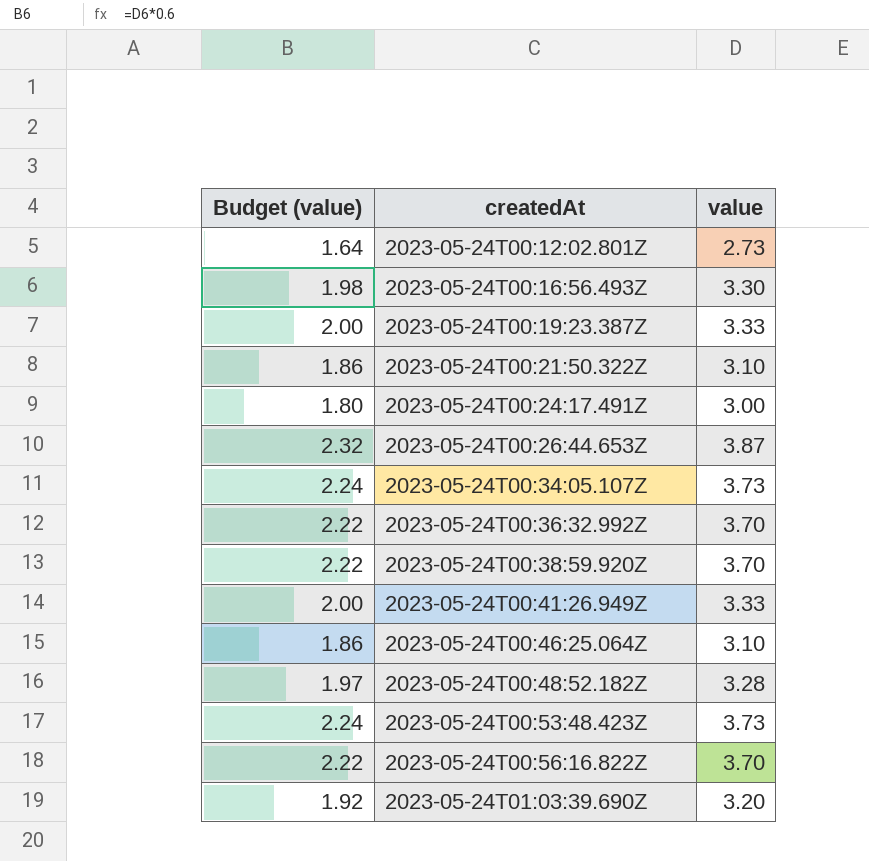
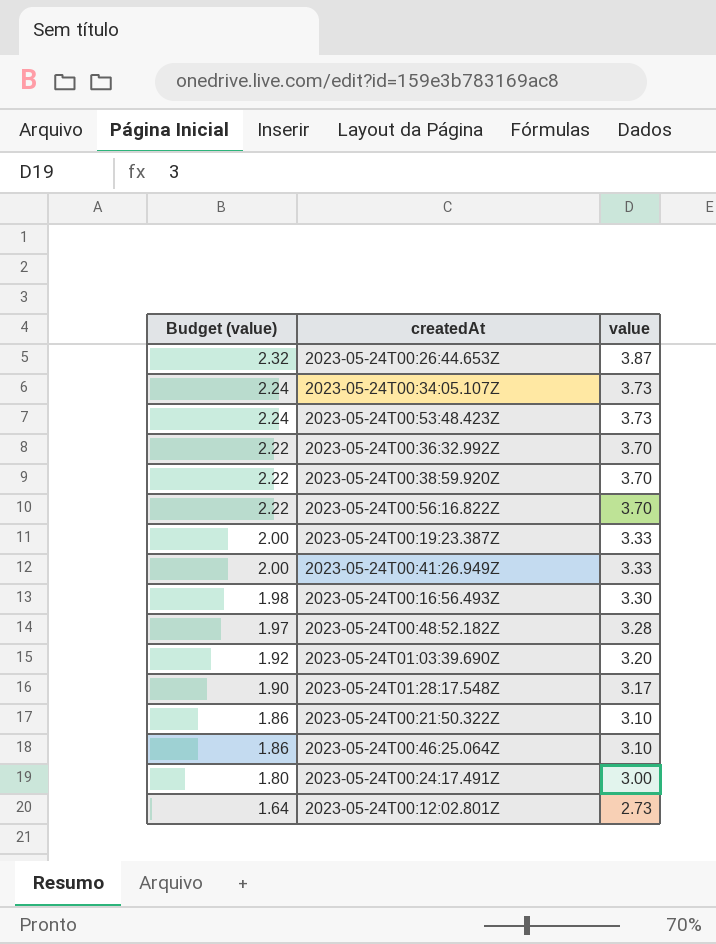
row order: createdAt ascending -> Budget (value) descending
row 2023-05-24T01:28:17.548Z: none -> 1.90 | 3.17

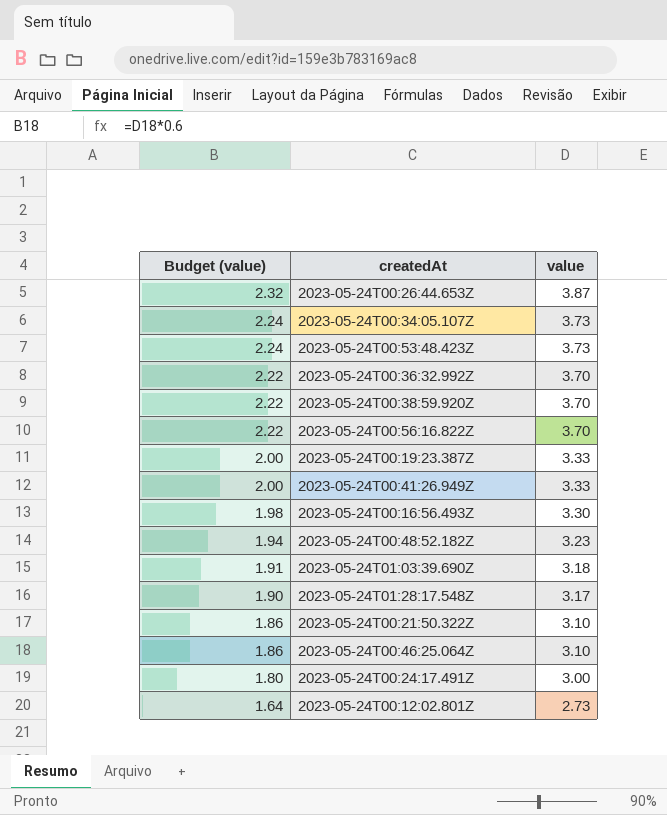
2023-05-24T00:48:52.182Z | Budget (value): 1.97 -> 1.94
2023-05-24T00:48:52.182Z | value: 3.28 -> 3.23
2023-05-24T01:03:39.690Z | Budget (value): 1.92 -> 1.91
2023-05-24T01:03:39.690Z | value: 3.20 -> 3.18

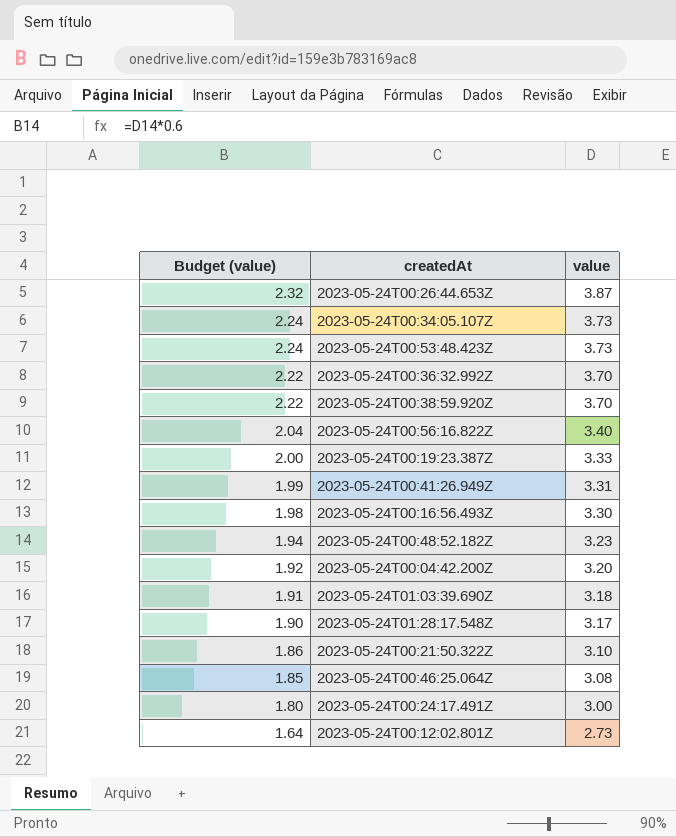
2023-05-24T00:56:16.822Z | Budget (value): 2.22 -> 2.04
2023-05-24T00:56:16.822Z | value: 3.70 -> 3.40
2023-05-24T00:41:26.949Z | Budget (value): 2.00 -> 1.99
2023-05-24T00:41:26.949Z | value: 3.33 -> 3.31
row 2023-05-24T00:04:42.200Z: none -> 1.92 | 3.20
2023-05-24T00:46:25.064Z | Budget (value): 1.86 -> 1.85
2023-05-24T00:46:25.064Z | value: 3.10 -> 3.08

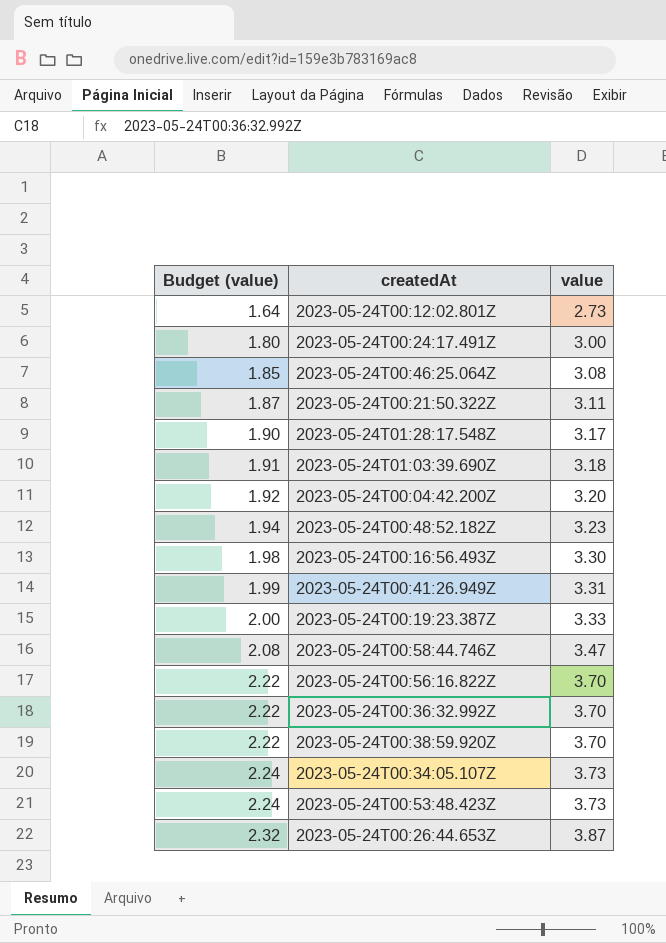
row order: Budget (value) descending -> Budget (value) ascending
2023-05-24T00:21:50.322Z | Budget (value): 1.86 -> 1.87
2023-05-24T00:21:50.322Z | value: 3.10 -> 3.11
row 2023-05-24T00:58:44.746Z: none -> 2.08 | 3.47
2023-05-24T00:56:16.822Z | Budget (value): 2.04 -> 2.22
2023-05-24T00:56:16.822Z | value: 3.40 -> 3.70

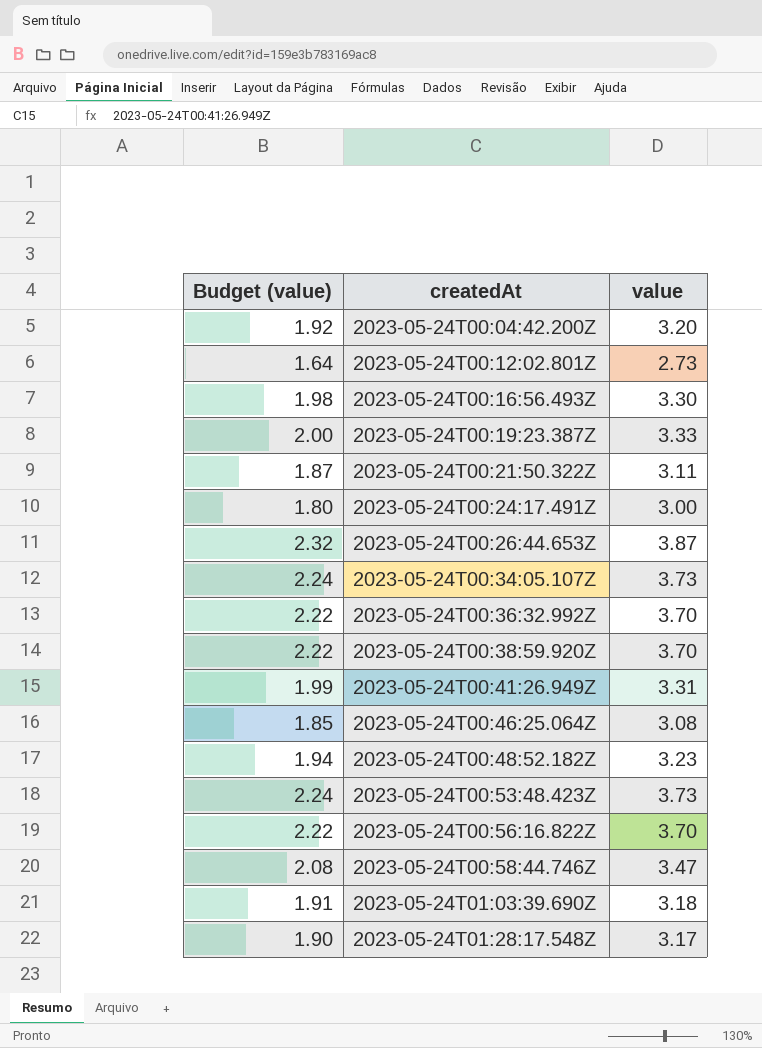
row order: Budget (value) ascending -> createdAt ascending

